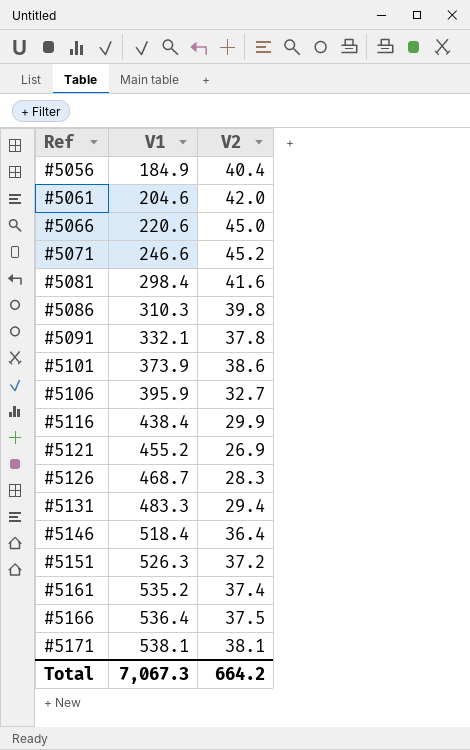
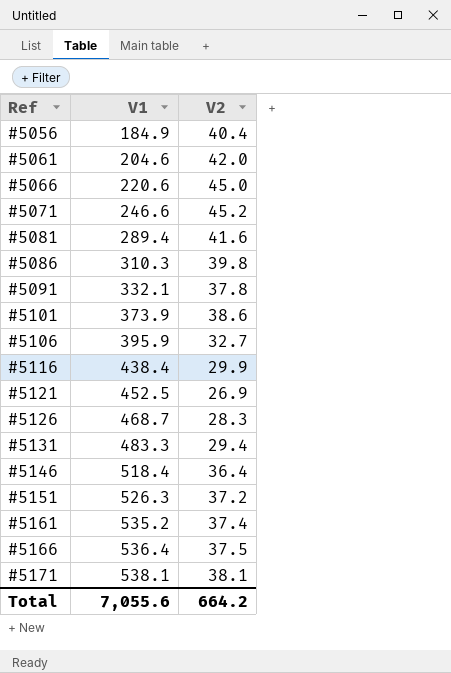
#5081 | V1: 298.4 -> 289.4
#5121 | V1: 455.2 -> 452.5
Total | V1: 7,067.3 -> 7,055.6

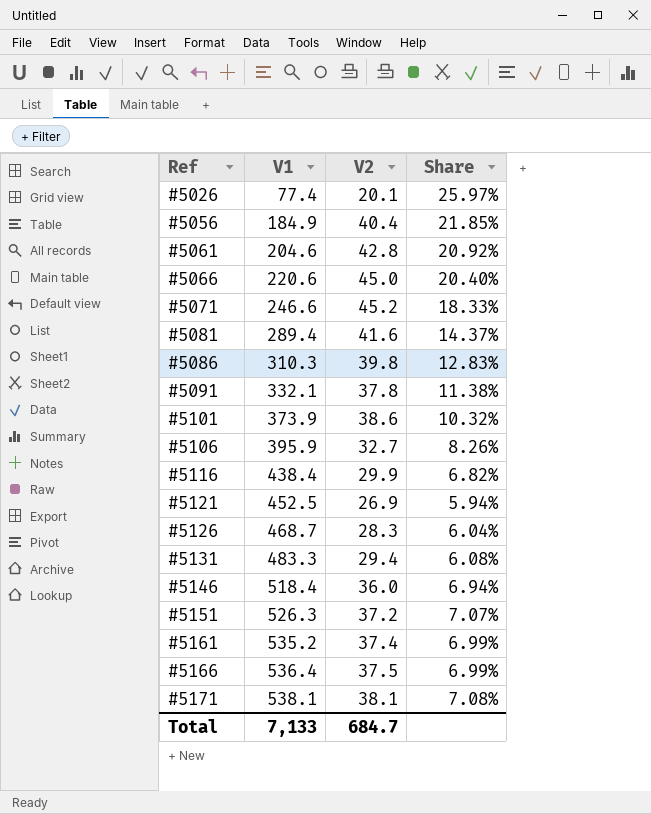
column Share | formula: none -> [V2] / [V1]
row #5026: none -> 77.4 | 20.1 | 25.97%
#5061 | V2: 42.0 -> 42.8
#5146 | V2: 36.4 -> 36.0
Total | V1: 7,055.6 -> 7,133
Total | V2: 664.2 -> 684.7

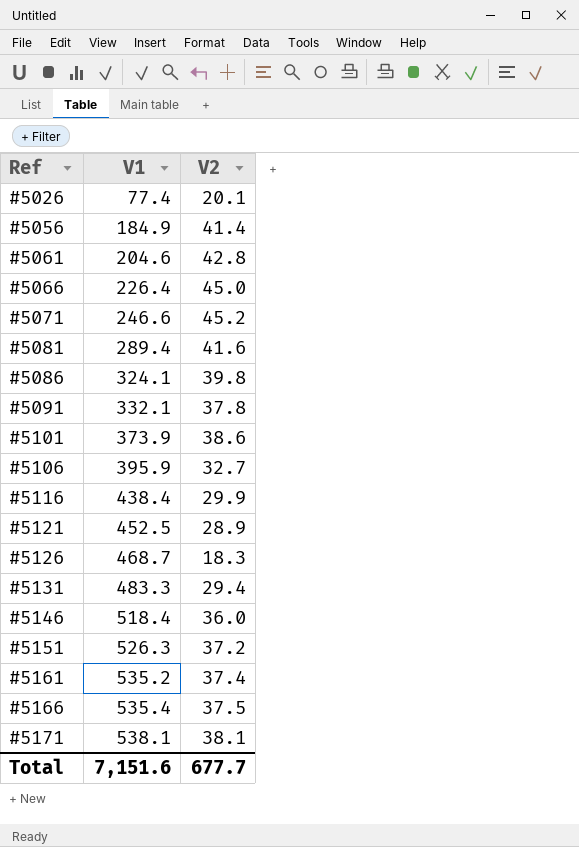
column Share | formula: [V2] / [V1] -> none
#5056 | V2: 40.4 -> 41.4
#5066 | V1: 220.6 -> 226.4
#5086 | V1: 310.3 -> 324.1
#5121 | V2: 26.9 -> 28.9
#5126 | V2: 28.3 -> 18.3
#5166 | V1: 536.4 -> 535.4
Total | V1: 7,133 -> 7,151.6
Total | V2: 684.7 -> 677.7

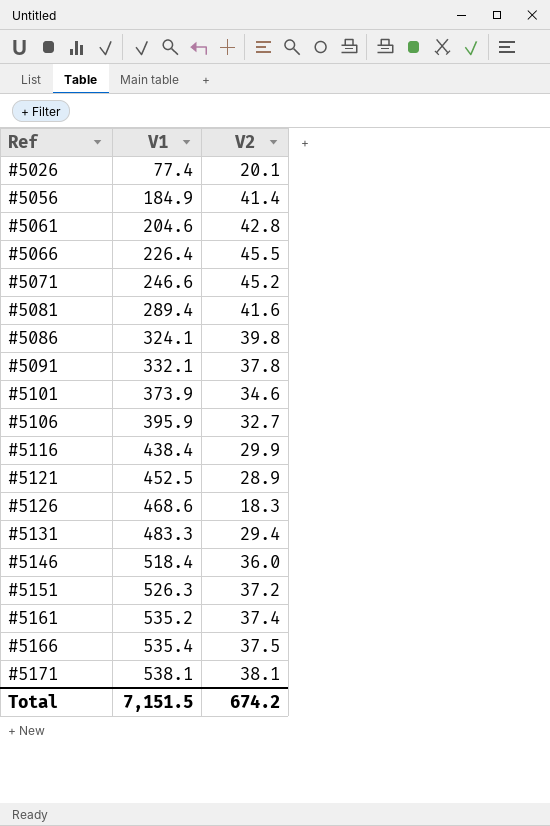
#5066 | V2: 45.0 -> 45.5
#5101 | V2: 38.6 -> 34.6
#5126 | V1: 468.7 -> 468.6
Total | V1: 7,151.6 -> 7,151.5
Total | V2: 677.7 -> 674.2

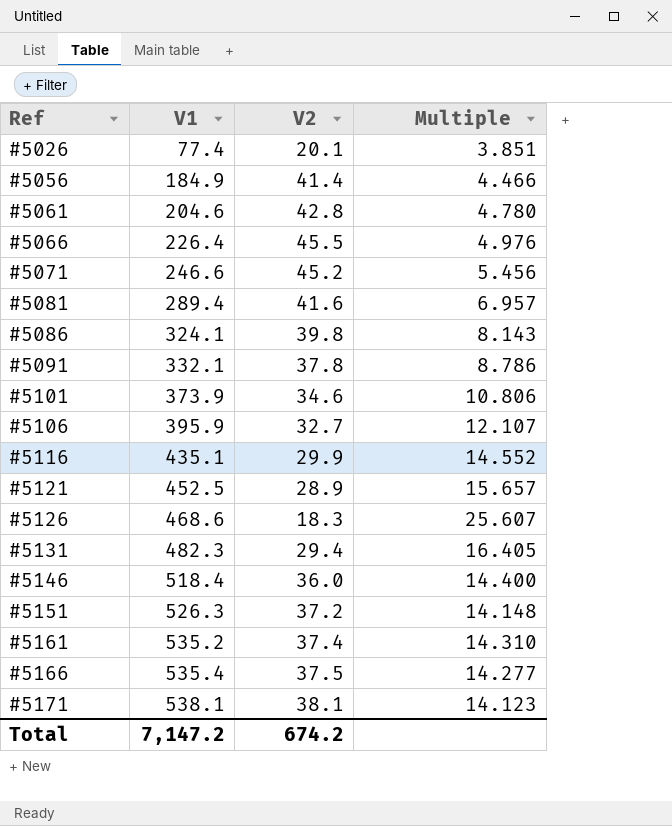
column Multiple | formula: none -> [V1] / [V2]
#5116 | V1: 438.4 -> 435.1
#5131 | V1: 483.3 -> 482.3
Total | V1: 7,151.5 -> 7,147.2

